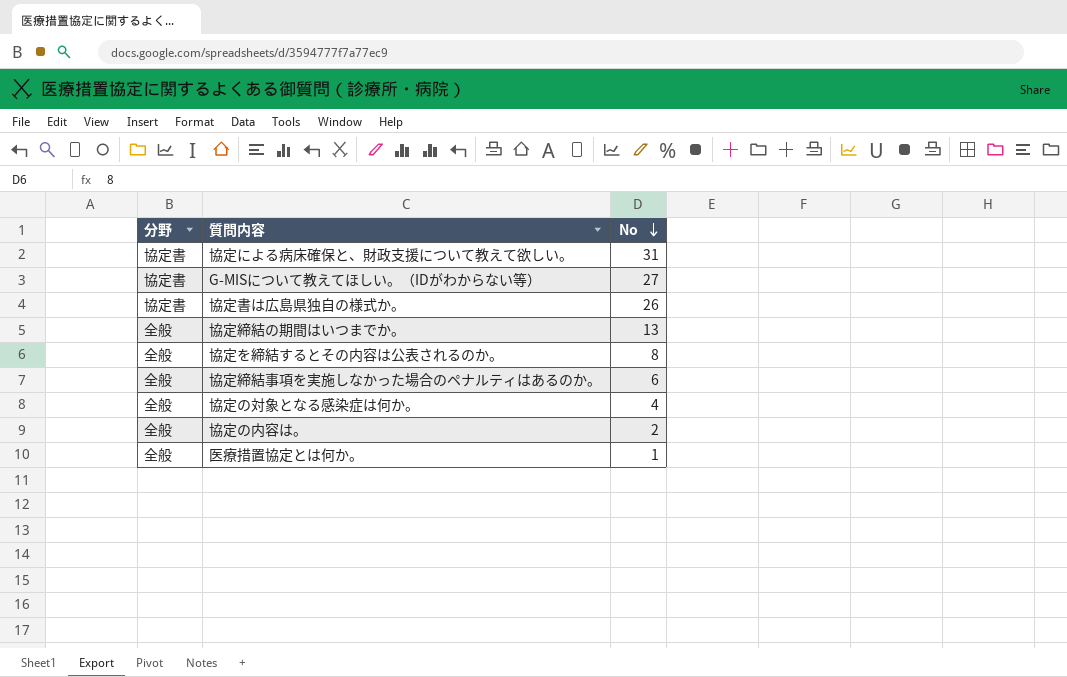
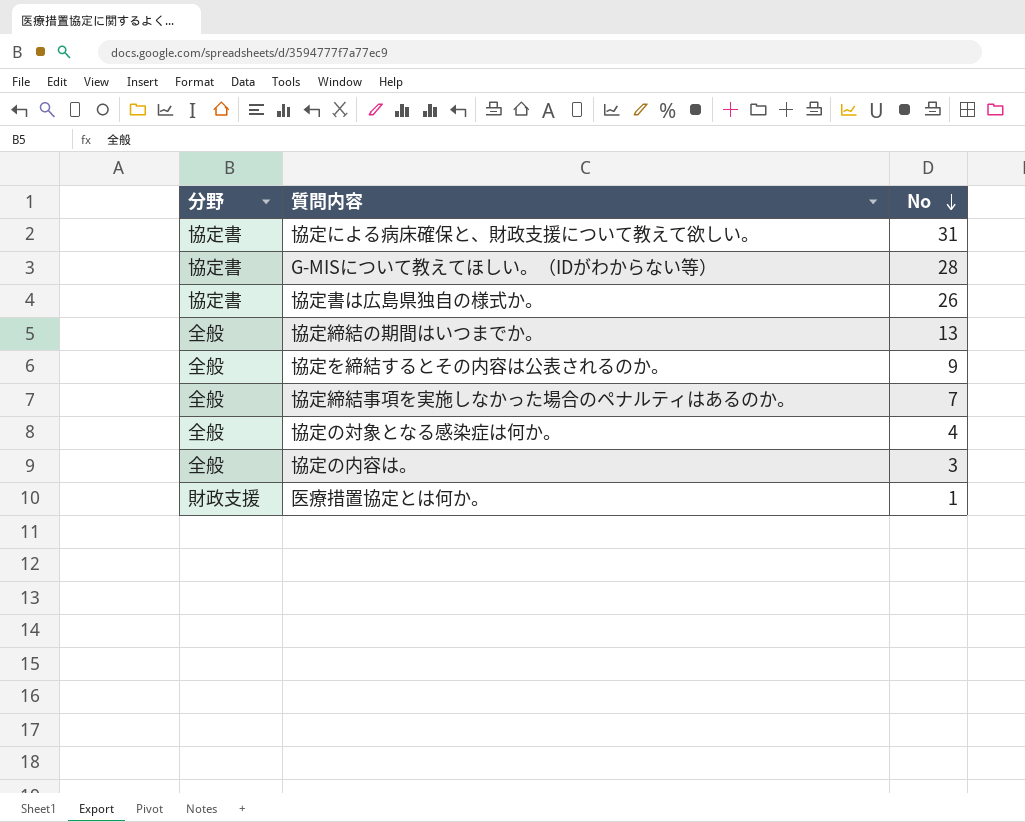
G-MISについて教えてほしい。（IDがわからない等） | No: 27 -> 28
協定を締結するとその内容は公表されるのか。 | No: 8 -> 9
協定締結事項を実施しなかった場合のペナルティはあるのか。 | No: 6 -> 7
協定の内容は。 | No: 2 -> 3
医療措置協定とは何か。 | 分野: 全般 -> 財政支援

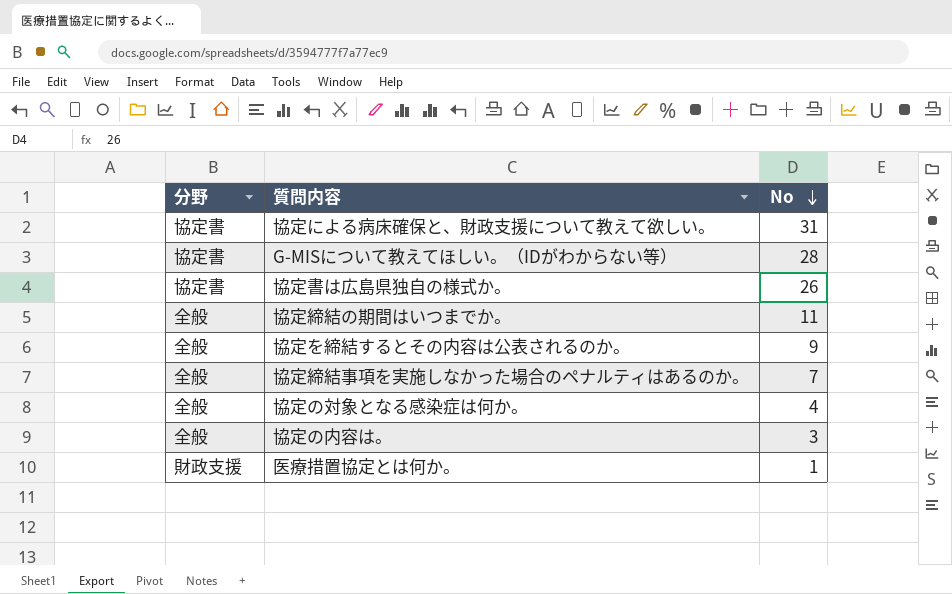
協定締結の期間はいつまでか。 | No: 13 -> 11

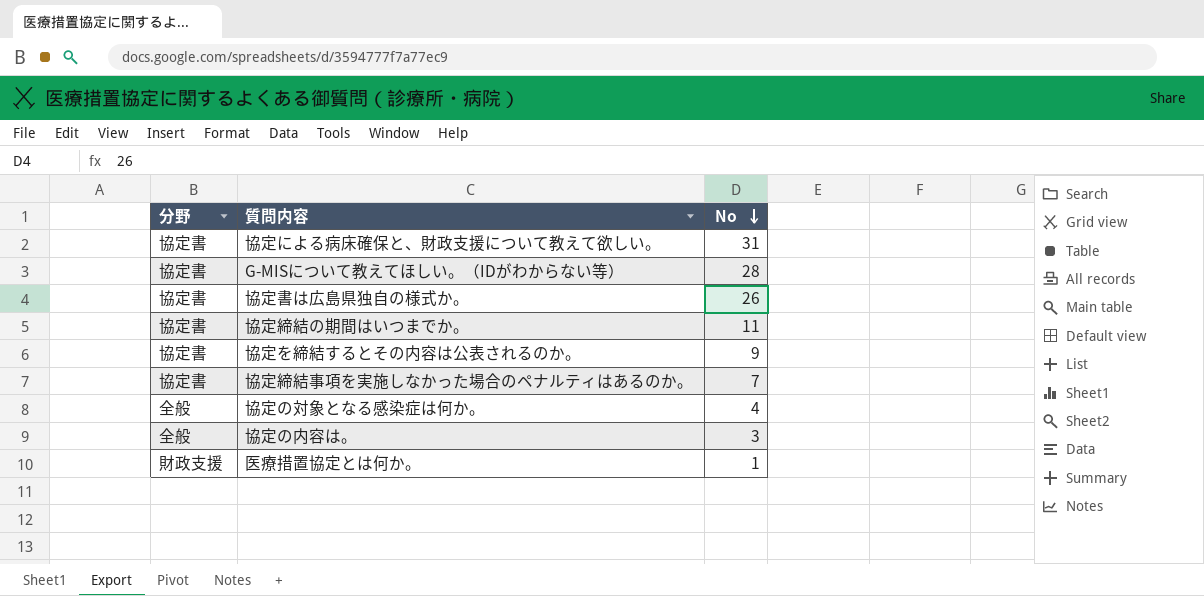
協定締結の期間はいつまでか。 | 分野: 全般 -> 協定書
協定を締結するとその内容は公表されるのか。 | 分野: 全般 -> 協定書
協定締結事項を実施しなかった場合のペナルティはあるのか。 | 分野: 全般 -> 協定書

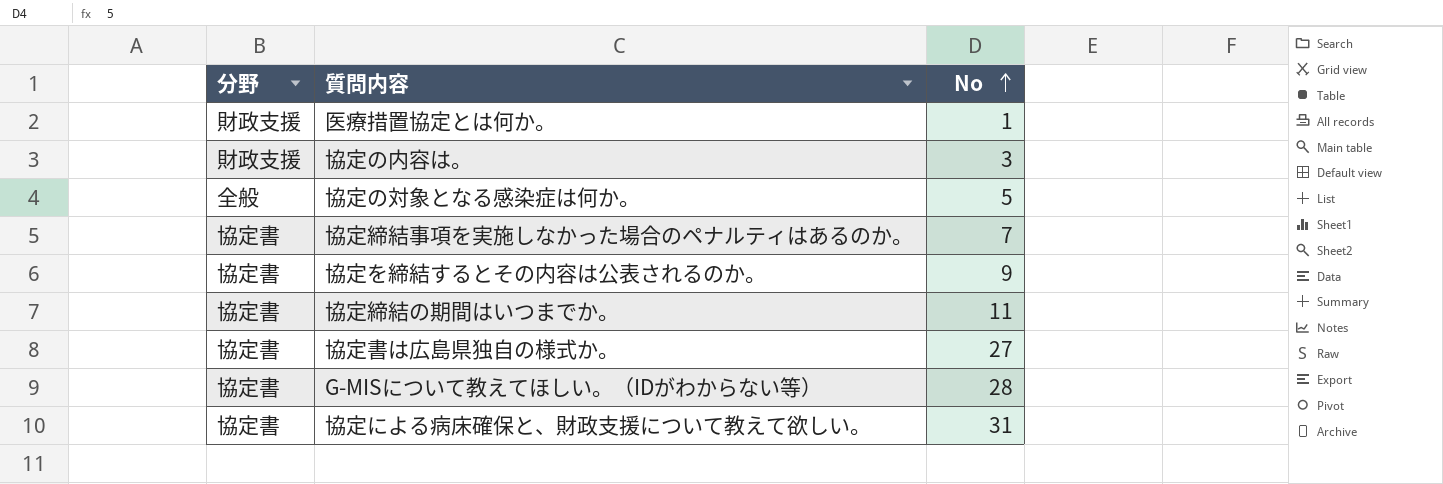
row order: No descending -> No ascending
協定の内容は。 | 分野: 全般 -> 財政支援
協定の対象となる感染症は何か。 | No: 4 -> 5
協定書は広島県独自の様式か。 | No: 26 -> 27

